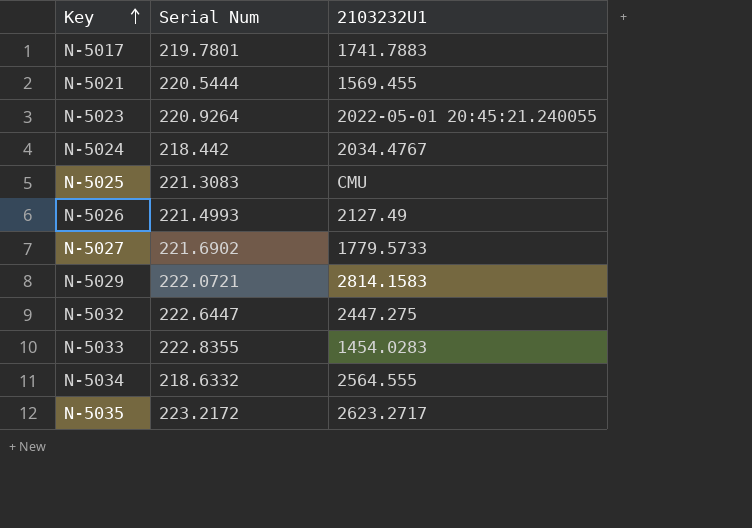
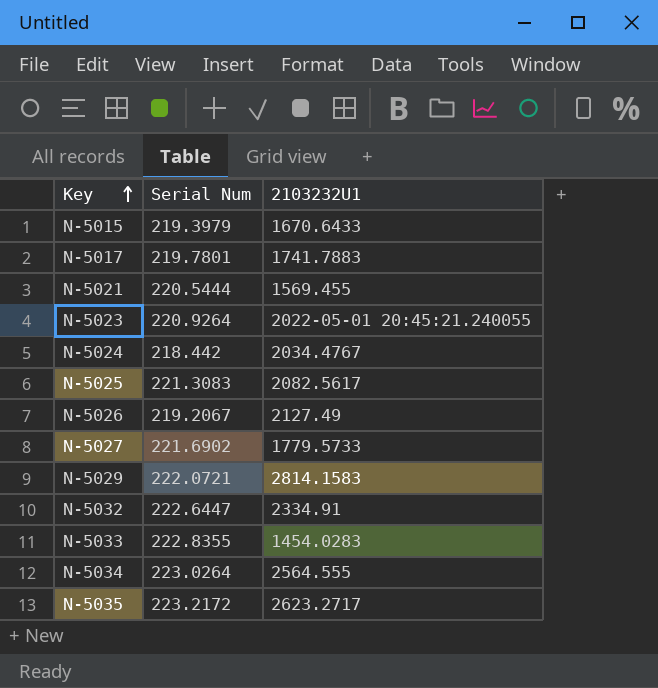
row N-5015: none -> 219.3979 | 1670.6433
N-5025 | 2103232U1: CMU -> 2082.5617
N-5026 | Serial Num: 221.4993 -> 219.2067
N-5032 | 2103232U1: 2447.275 -> 2334.91
N-5034 | Serial Num: 218.6332 -> 223.0264

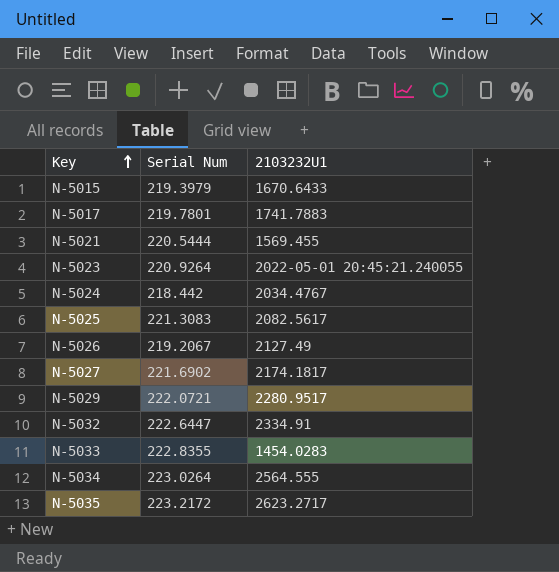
N-5027 | 2103232U1: 1779.5733 -> 2174.1817
N-5029 | 2103232U1: 2814.1583 -> 2280.9517

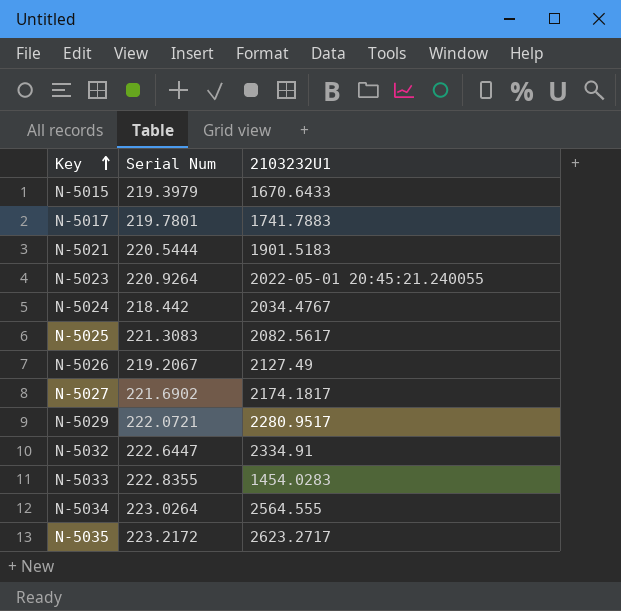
N-5021 | 2103232U1: 1569.455 -> 1901.5183

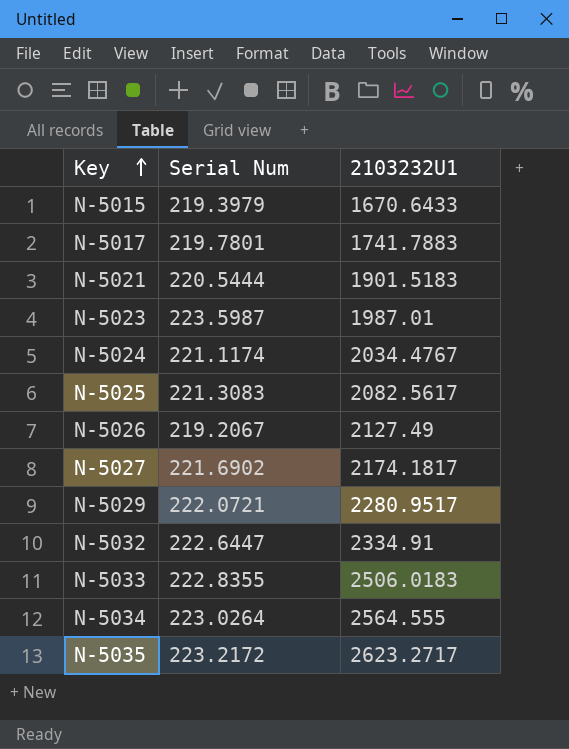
N-5023 | Serial Num: 220.9264 -> 223.5987
N-5023 | 2103232U1: 2022-05-01 20:45:21.240055 -> 1987.01
N-5024 | Serial Num: 218.442 -> 221.1174
N-5033 | 2103232U1: 1454.0283 -> 2506.0183

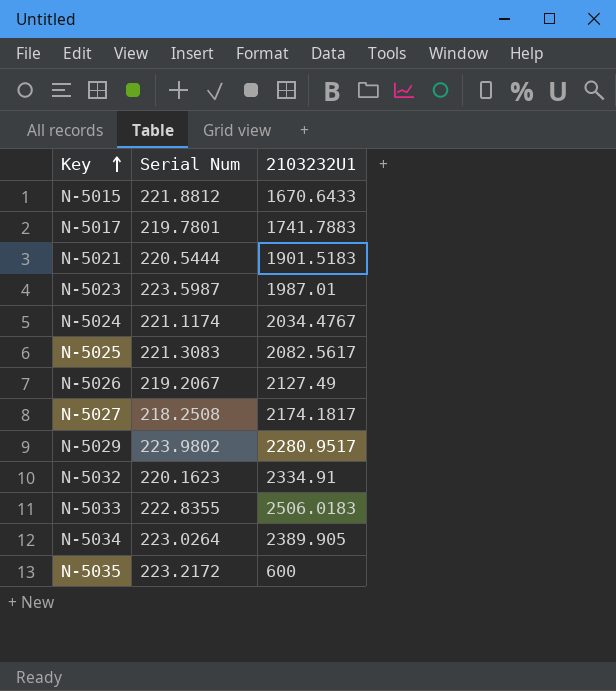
N-5015 | Serial Num: 219.3979 -> 221.8812
N-5027 | Serial Num: 221.6902 -> 218.2508
N-5029 | Serial Num: 222.0721 -> 223.9802
N-5032 | Serial Num: 222.6447 -> 220.1623
N-5034 | 2103232U1: 2564.555 -> 2389.905
N-5035 | 2103232U1: 2623.2717 -> 600

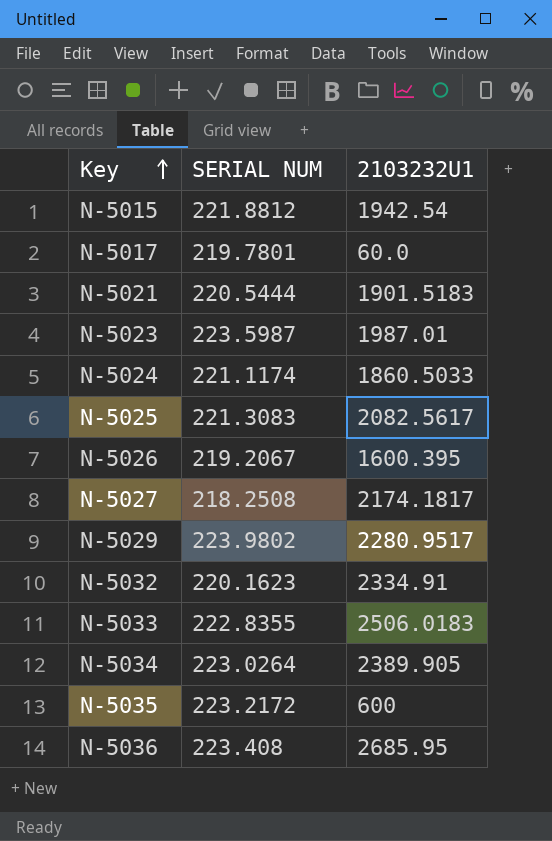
column name: Serial Num -> SERIAL NUM
N-5015 | 2103232U1: 1670.6433 -> 1942.54
N-5017 | 2103232U1: 1741.7883 -> 60.0
N-5024 | 2103232U1: 2034.4767 -> 1860.5033
N-5026 | 2103232U1: 2127.49 -> 1600.395
row N-5036: none -> 223.408 | 2685.95

